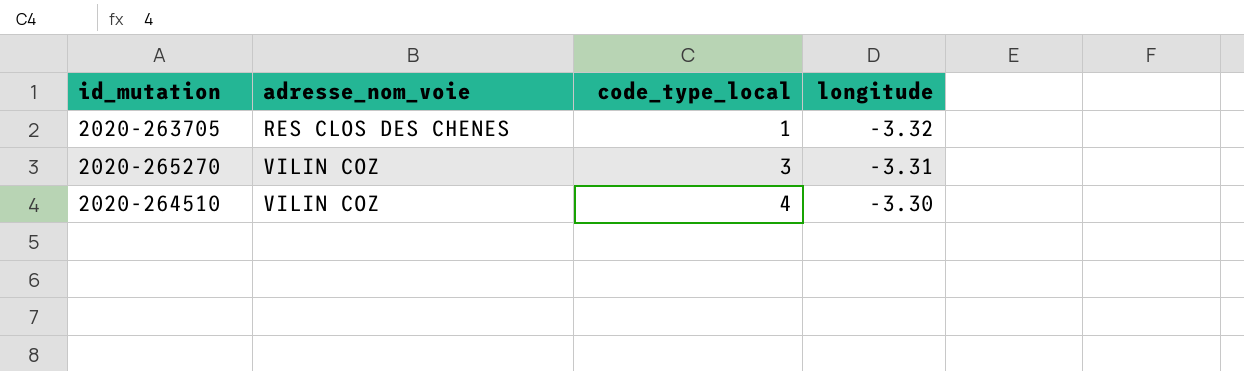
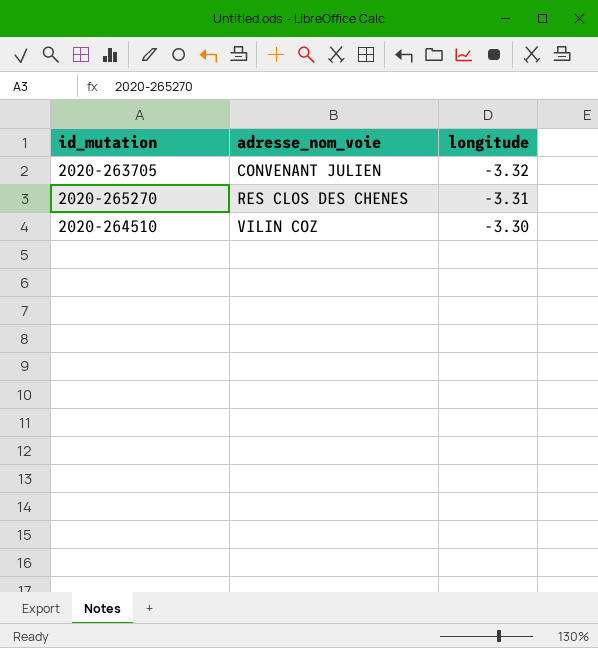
column code_type_local | position: 3 -> none
2020-263705 | adresse_nom_voie: RES CLOS DES CHENES -> CONVENANT JULIEN
2020-265270 | adresse_nom_voie: VILIN COZ -> RES CLOS DES CHENES

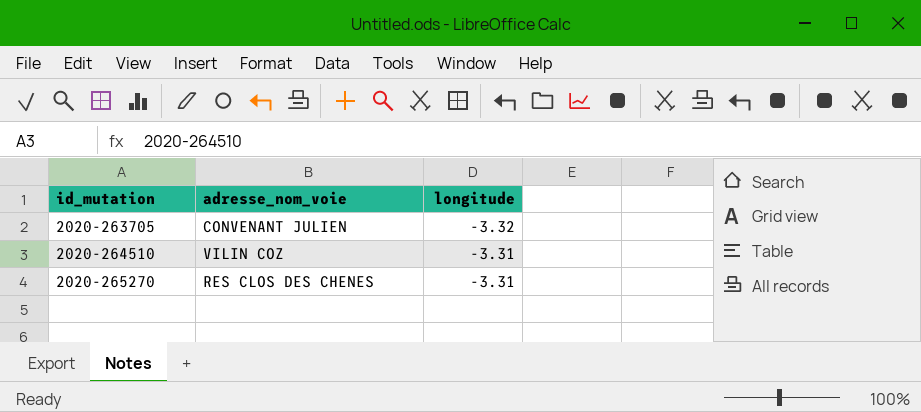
row order: adresse_nom_voie ascending -> id_mutation ascending
2020-264510 | longitude: -3.30 -> -3.31

